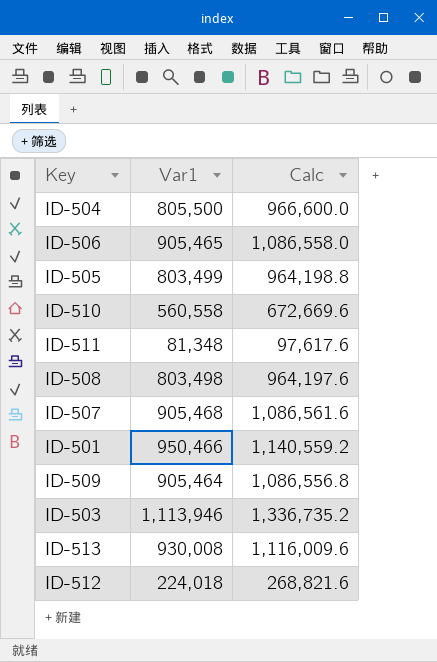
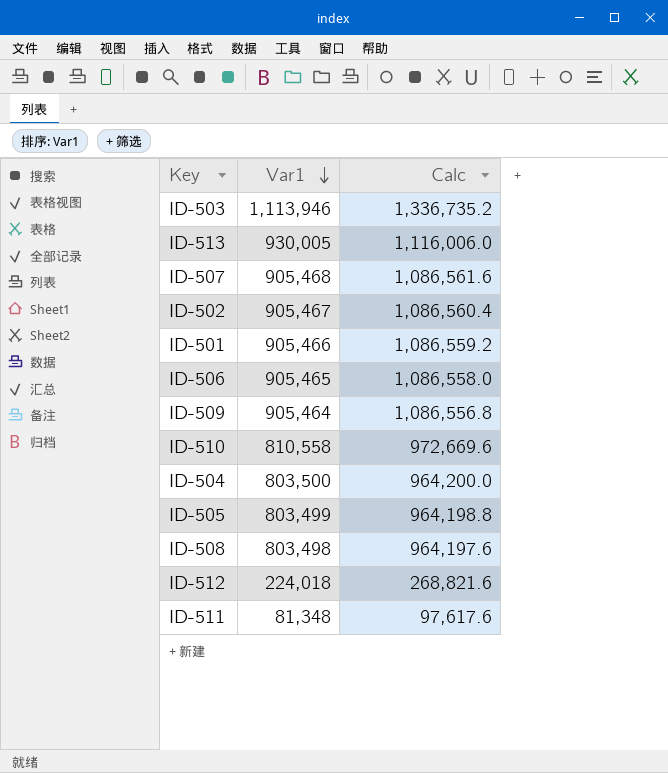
row order: none -> Var1 descending
ID-513 | Var1: 930,008 -> 930,005
ID-513 | Calc: 1,116,009.6 -> 1,116,006.0
row ID-502: none -> 905,467 | 1,086,560.4
ID-501 | Var1: 950,466 -> 905,466
ID-501 | Calc: 1,140,559.2 -> 1,086,559.2
ID-510 | Var1: 560,558 -> 810,558
ID-510 | Calc: 672,669.6 -> 972,669.6
ID-504 | Var1: 805,500 -> 803,500
ID-504 | Calc: 966,600.0 -> 964,200.0

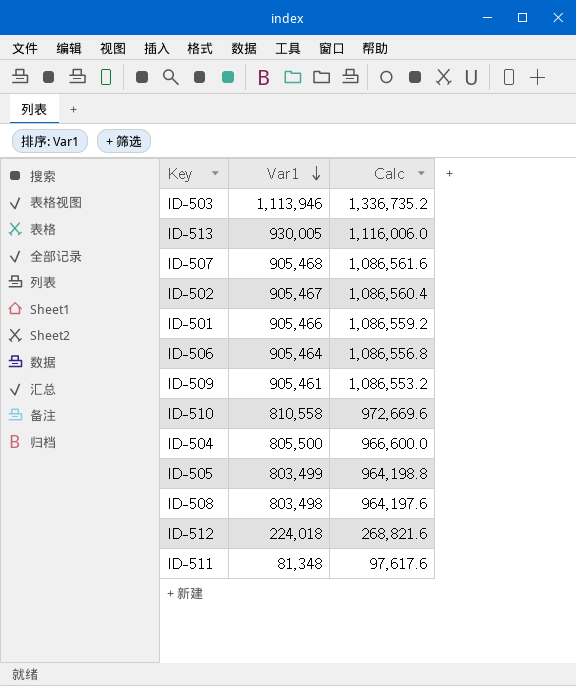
ID-506 | Var1: 905,465 -> 905,464
ID-506 | Calc: 1,086,558.0 -> 1,086,556.8
ID-509 | Var1: 905,464 -> 905,461
ID-509 | Calc: 1,086,556.8 -> 1,086,553.2
ID-504 | Var1: 803,500 -> 805,500
ID-504 | Calc: 964,200.0 -> 966,600.0

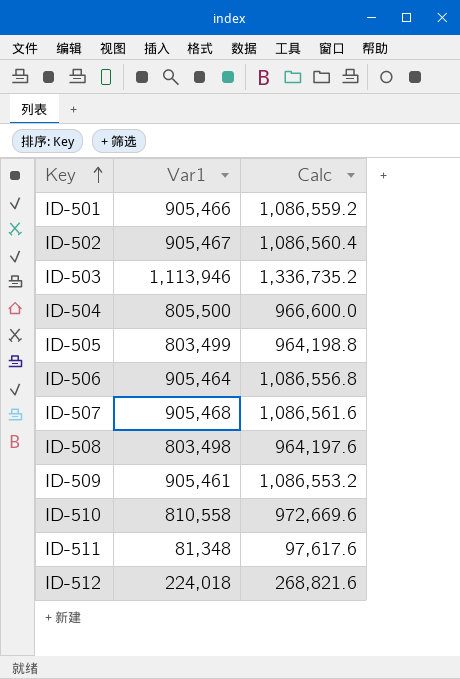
row order: Var1 descending -> Key ascending
row ID-513: 930,005 | 1,116,006.0 -> none

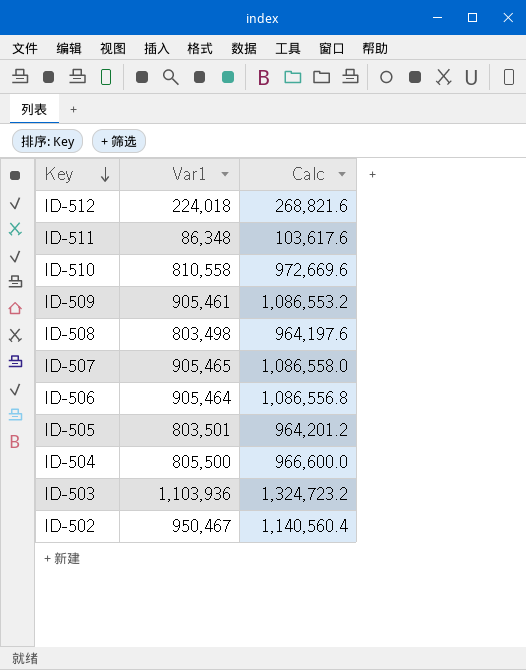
row order: Key ascending -> Key descending
row ID-501: 905,466 | 1,086,559.2 -> none
ID-511 | Var1: 81,348 -> 86,348
ID-511 | Calc: 97,617.6 -> 103,617.6
ID-507 | Var1: 905,468 -> 905,465
ID-507 | Calc: 1,086,561.6 -> 1,086,558.0
ID-505 | Var1: 803,499 -> 803,501
ID-505 | Calc: 964,198.8 -> 964,201.2
ID-503 | Var1: 1,113,946 -> 1,103,936
ID-503 | Calc: 1,336,735.2 -> 1,324,723.2
ID-502 | Var1: 905,467 -> 950,467
ID-502 | Calc: 1,086,560.4 -> 1,140,560.4

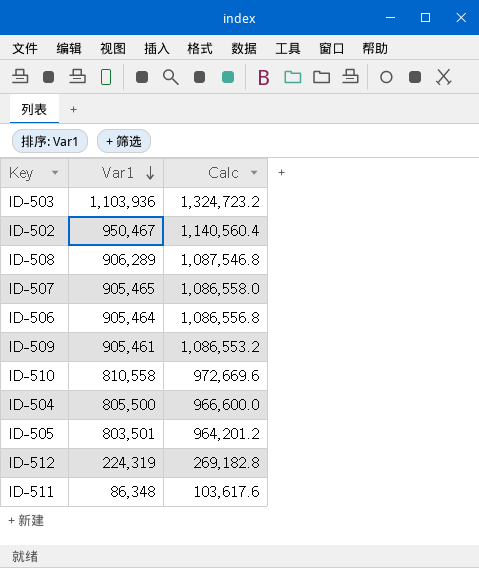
row order: Key descending -> Var1 descending
ID-508 | Var1: 803,498 -> 906,289
ID-508 | Calc: 964,197.6 -> 1,087,546.8
ID-512 | Var1: 224,018 -> 224,319
ID-512 | Calc: 268,821.6 -> 269,182.8

